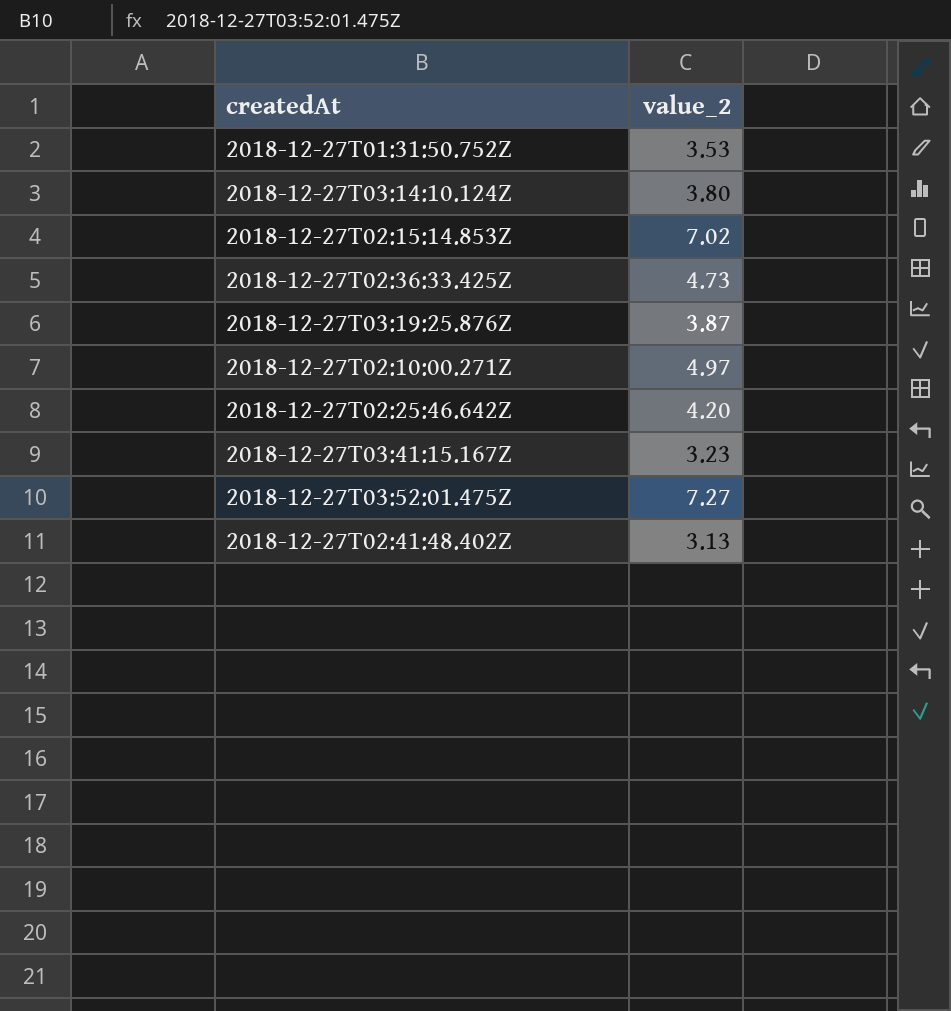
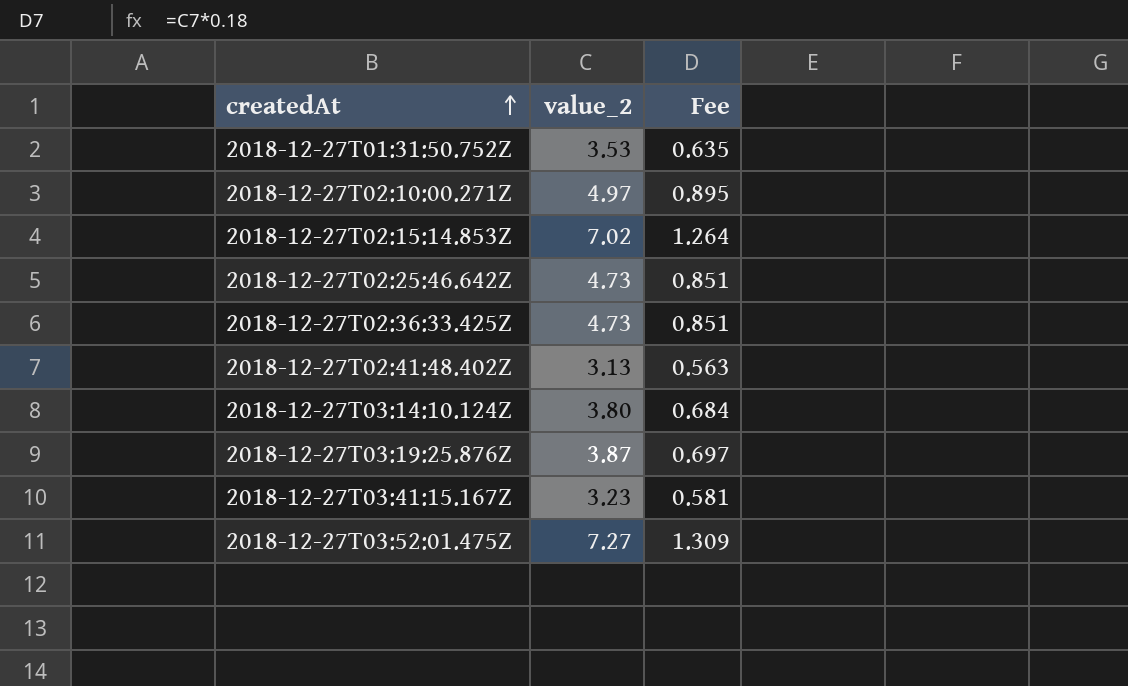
row order: none -> createdAt ascending
column Fee | formula: none -> [value_2] * 0.18
2018-12-27T02:25:46.642Z | value_2: 4.20 -> 4.73

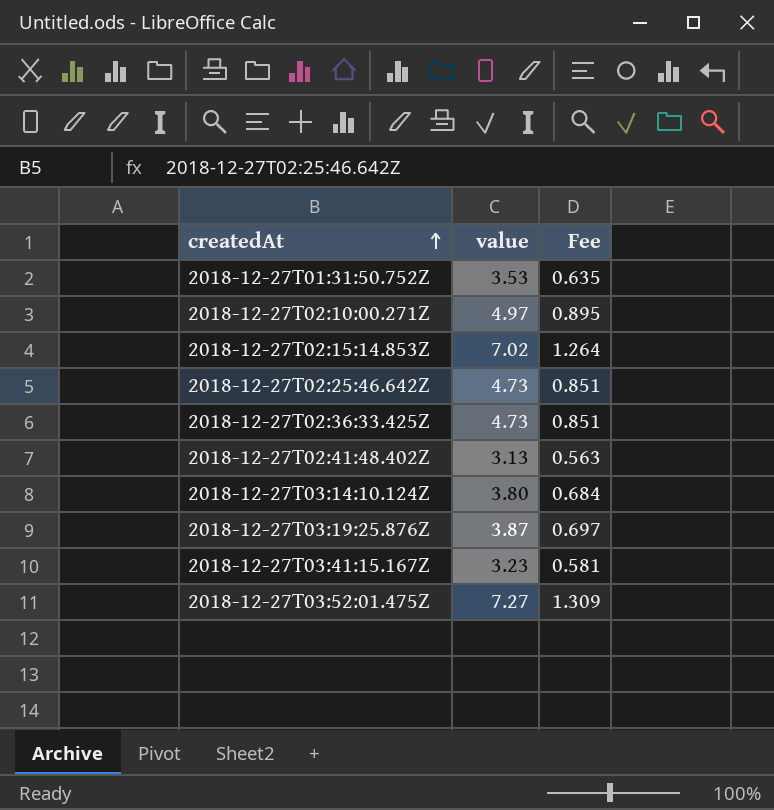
column name: value_2 -> value

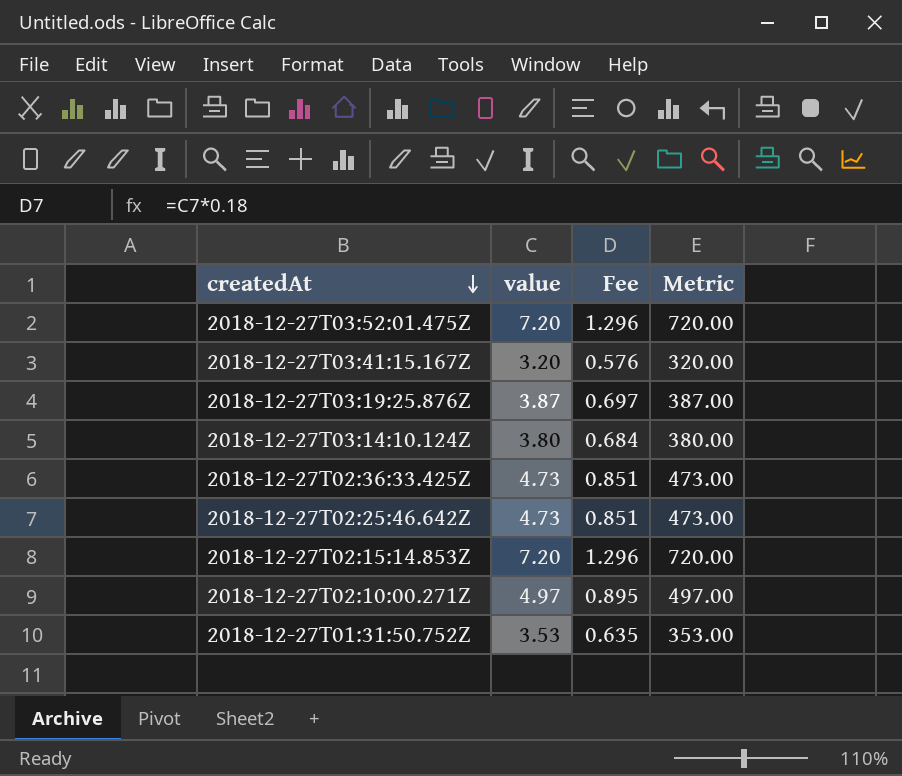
row order: createdAt ascending -> createdAt descending
column Metric | formula: none -> [value] * 100
row 2018-12-27T02:41:48.402Z: 3.13 | 0.563 -> none
2018-12-27T03:52:01.475Z | value: 7.27 -> 7.20
2018-12-27T03:52:01.475Z | Fee: 1.309 -> 1.296
2018-12-27T03:41:15.167Z | value: 3.23 -> 3.20
2018-12-27T03:41:15.167Z | Fee: 0.581 -> 0.576
2018-12-27T02:15:14.853Z | value: 7.02 -> 7.20
2018-12-27T02:15:14.853Z | Fee: 1.264 -> 1.296

